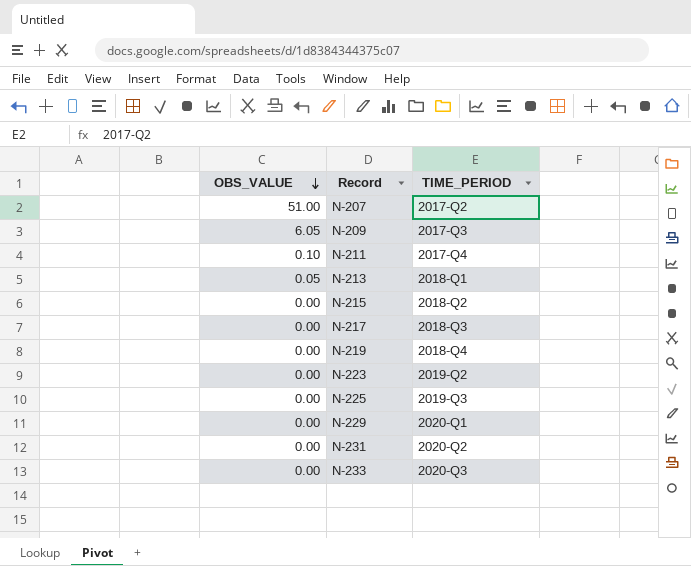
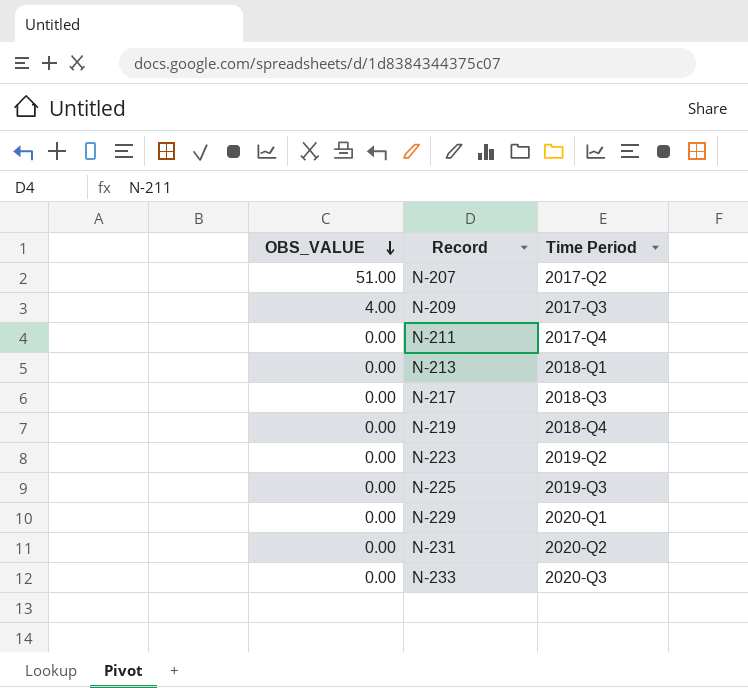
column name: TIME_PERIOD -> Time Period
row N-215: 0.00 | 2018-Q2 -> none
N-209 | OBS_VALUE: 6.05 -> 4.00
N-211 | OBS_VALUE: 0.10 -> 0.00
N-213 | OBS_VALUE: 0.05 -> 0.00

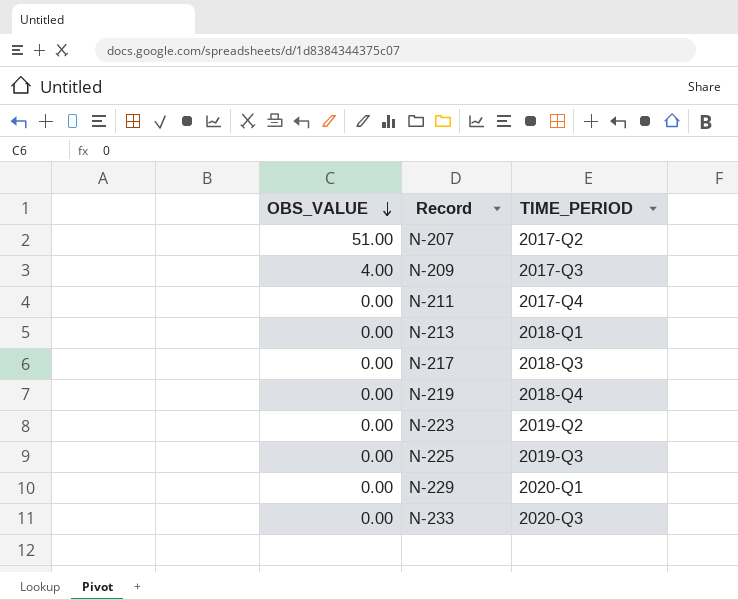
column name: Time Period -> TIME_PERIOD
row N-231: 0.00 | 2020-Q2 -> none

